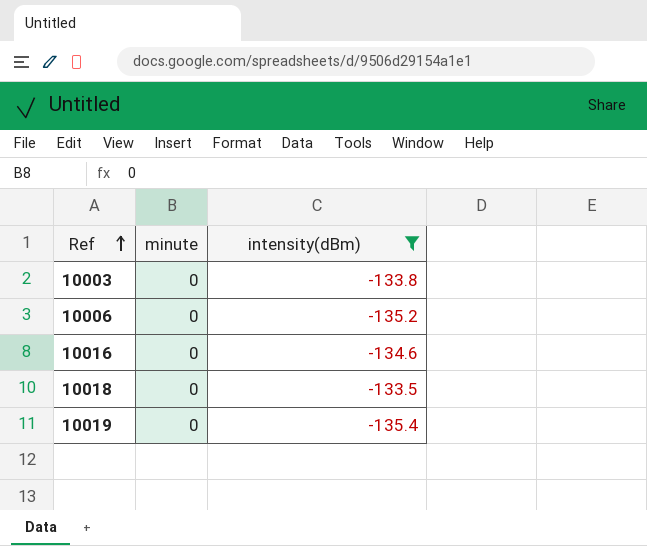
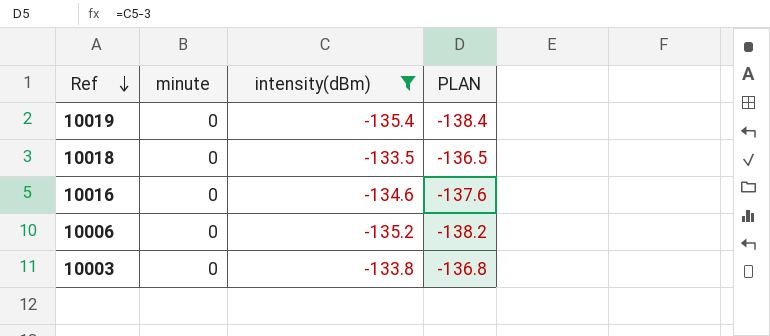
row order: Ref ascending -> Ref descending
column PLAN | formula: none -> [intensity(dBm)] - 3

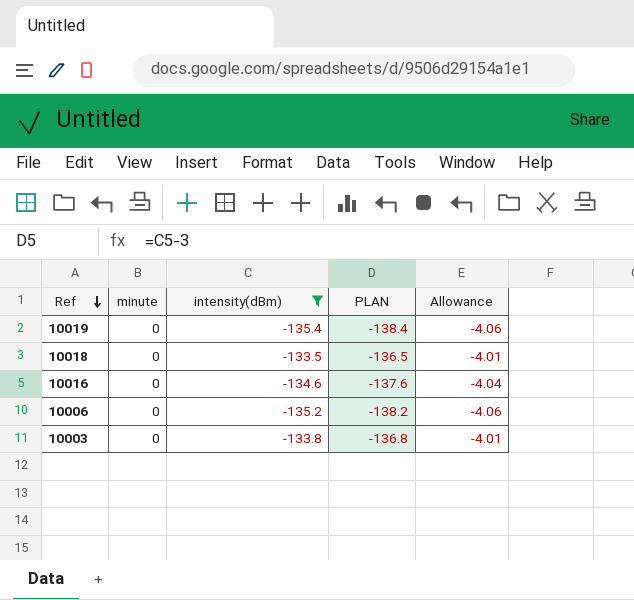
column Allowance | formula: none -> [intensity(dBm)] * 0.03

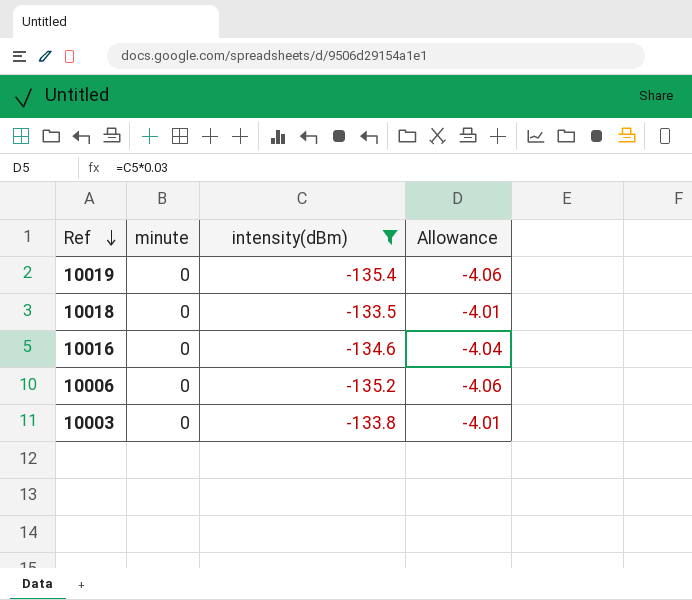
column PLAN | formula: [intensity(dBm)] - 3 -> none

